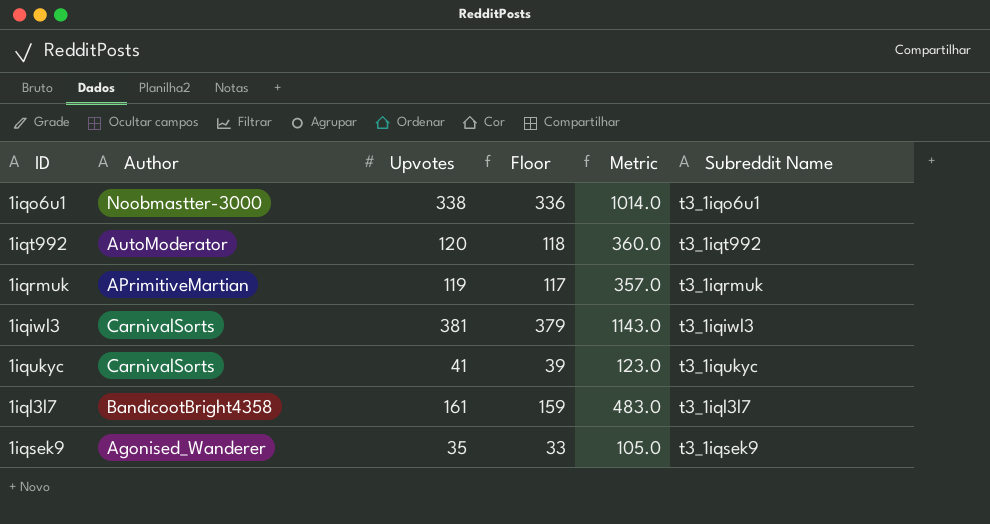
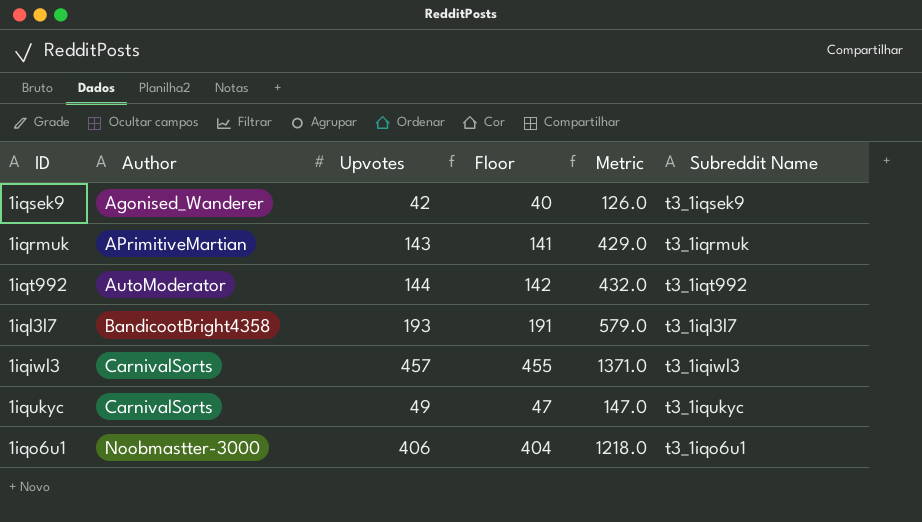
row order: none -> Author ascending
1iqsek9 | Upvotes: 35 -> 42
1iqsek9 | Floor: 33 -> 40
1iqsek9 | Metric: 105.0 -> 126.0
1iqrmuk | Upvotes: 119 -> 143
1iqrmuk | Floor: 117 -> 141
1iqrmuk | Metric: 357.0 -> 429.0
1iqt992 | Upvotes: 120 -> 144
1iqt992 | Floor: 118 -> 142
1iqt992 | Metric: 360.0 -> 432.0
1iql3l7 | Upvotes: 161 -> 193
1iql3l7 | Floor: 159 -> 191
1iql3l7 | Metric: 483.0 -> 579.0
1iqiwl3 | Upvotes: 381 -> 457
1iqiwl3 | Floor: 379 -> 455
1iqiwl3 | Metric: 1143.0 -> 1371.0
1iqukyc | Upvotes: 41 -> 49
1iqukyc | Floor: 39 -> 47
1iqukyc | Metric: 123.0 -> 147.0
1iqo6u1 | Upvotes: 338 -> 406
1iqo6u1 | Floor: 336 -> 404
1iqo6u1 | Metric: 1014.0 -> 1218.0

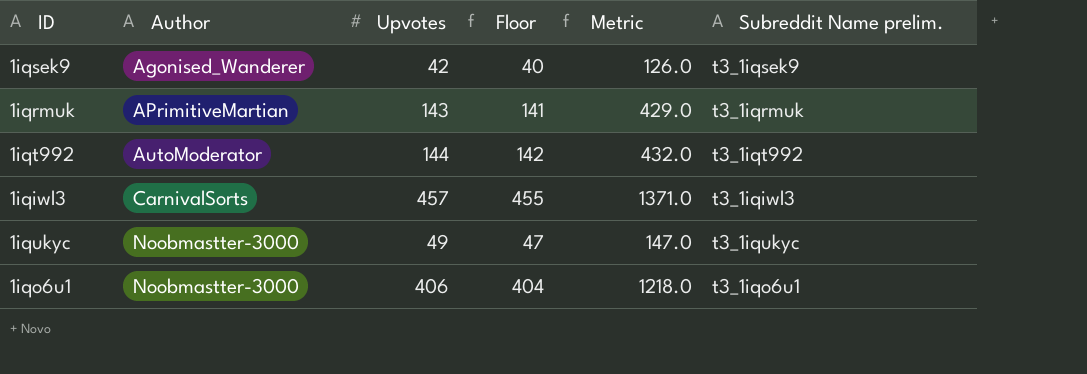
column name: Subreddit Name -> Subreddit Name prelim.
row 1iql3l7: BandicootBright4358 | 193 | 191 | 579.0 | t3_1iql3l7 -> none
1iqukyc | Author: CarnivalSorts -> Noobmastter-3000

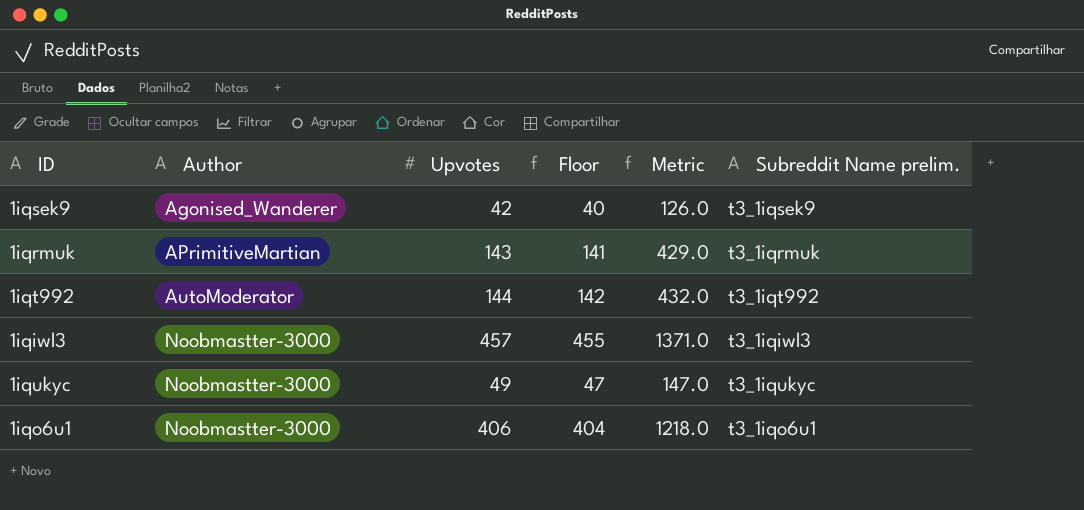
1iqiwl3 | Author: CarnivalSorts -> Noobmastter-3000

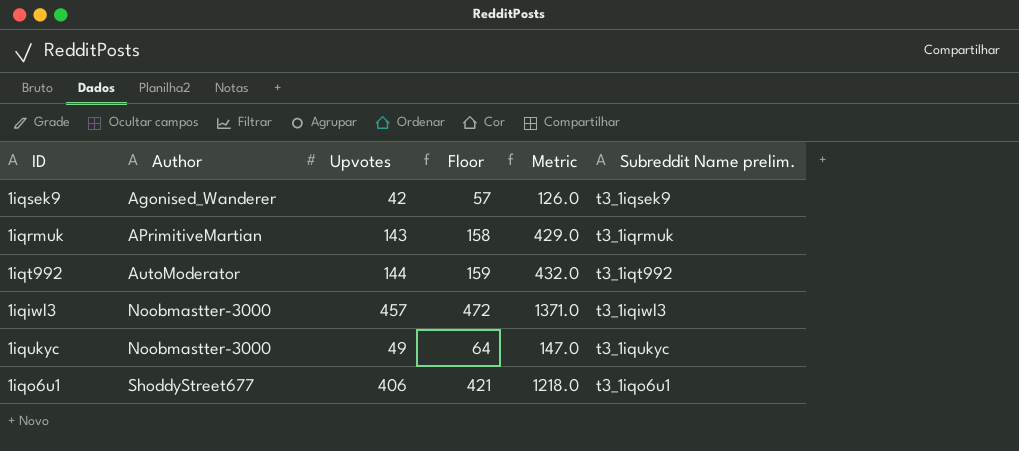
column Floor | formula: [Upvotes] - 2 -> [Upvotes] + 15
1iqo6u1 | Author: Noobmastter-3000 -> ShoddyStreet677

